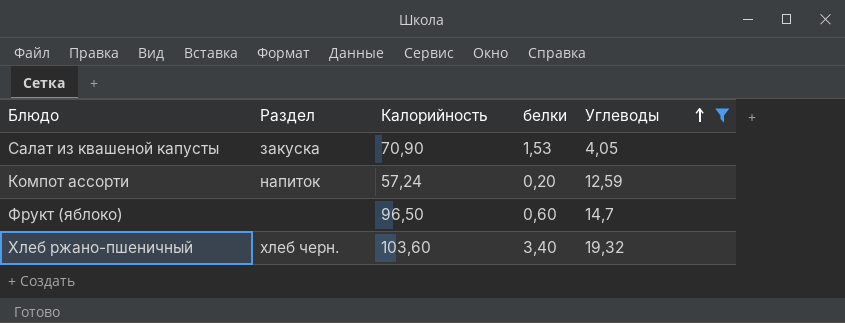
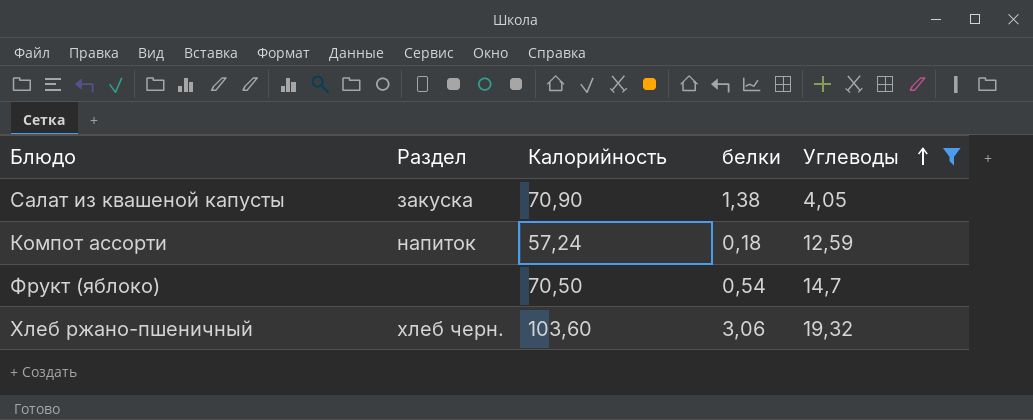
Салат из квашеной капусты | белки: 1,53 -> 1,38
Компот ассорти | белки: 0,20 -> 0,18
Фрукт (яблоко) | Калорийность: 96,50 -> 70,50
Фрукт (яблоко) | белки: 0,60 -> 0,54
Хлеб ржано-пшеничный | белки: 3,40 -> 3,06

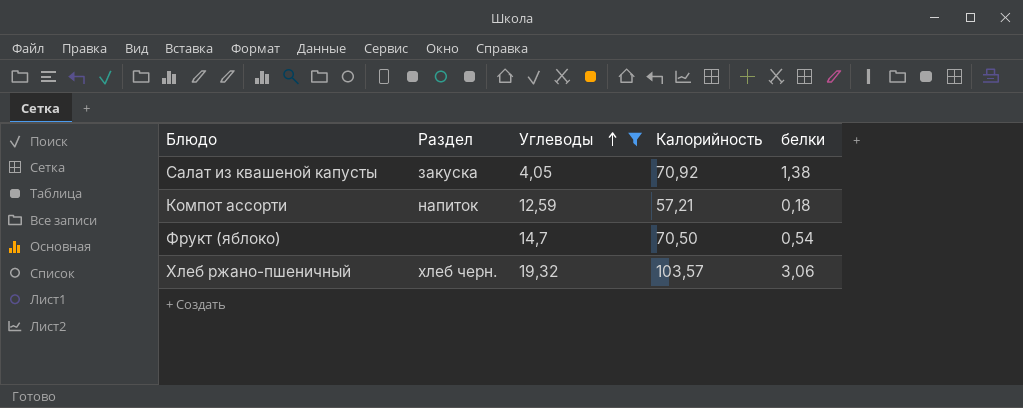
column Углеводы | position: 5 -> 3
Салат из квашеной капусты | Калорийность: 70,90 -> 70,92
Компот ассорти | Калорийность: 57,24 -> 57,21
Хлеб ржано-пшеничный | Калорийность: 103,60 -> 103,57

